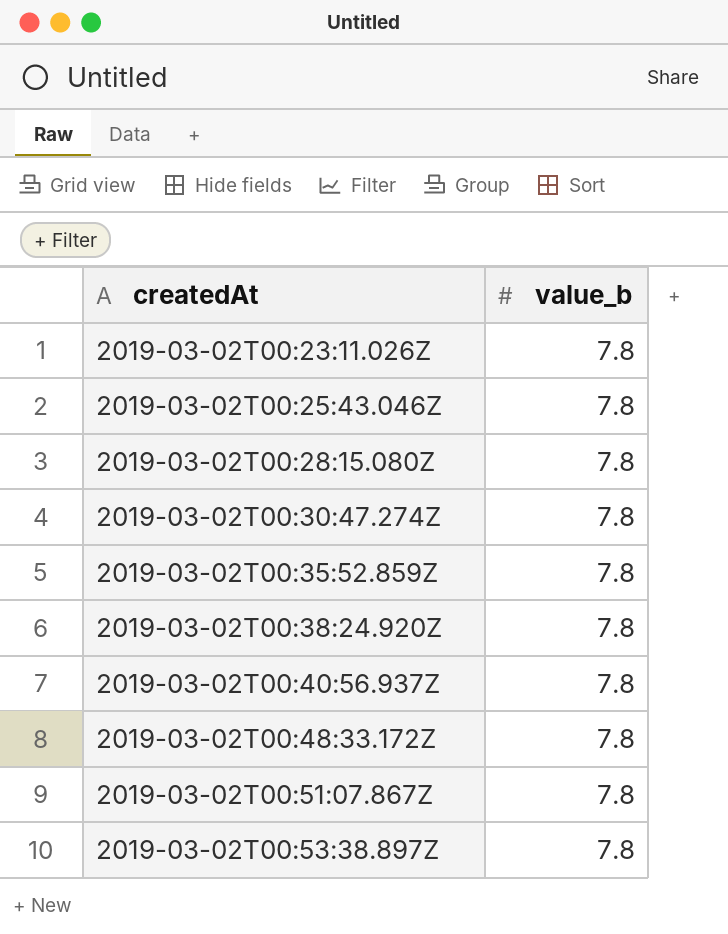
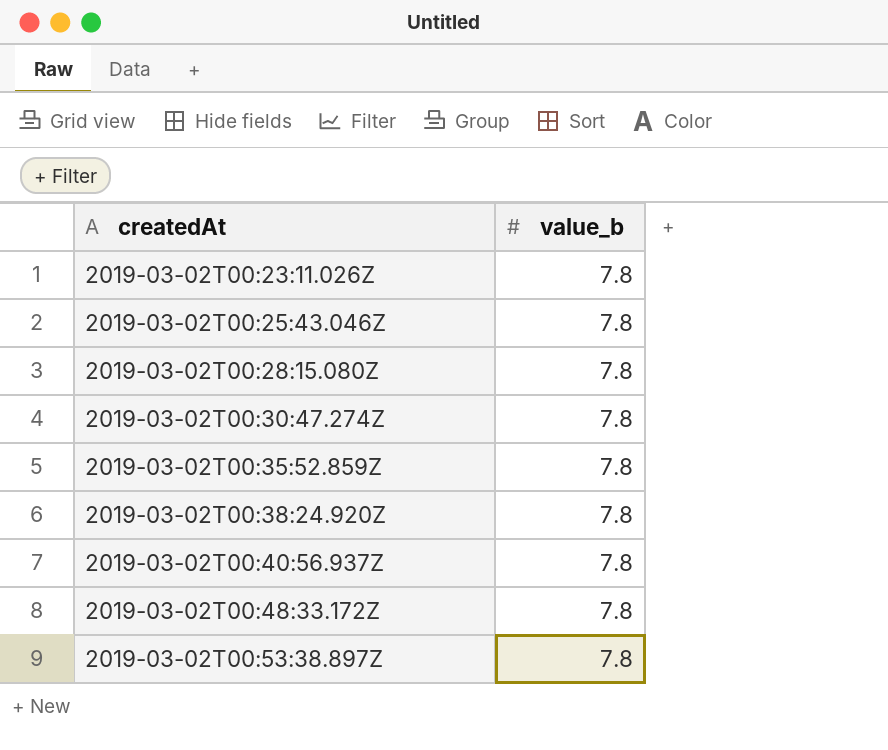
row 2019-03-02T00:51:07.867Z: 7.8 -> none

